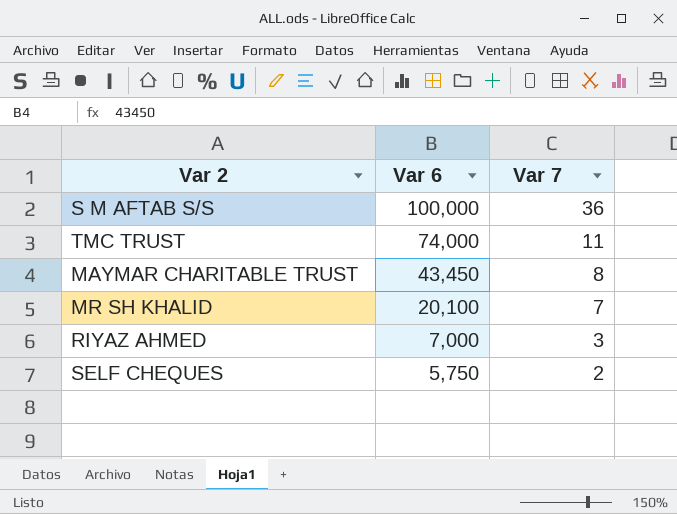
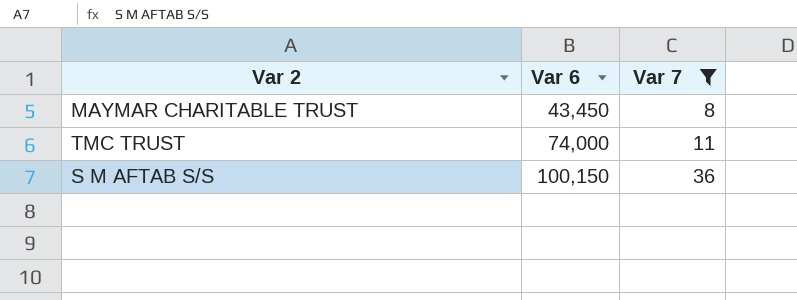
filter: none -> Var 7 >= 8
row order: Var 6 descending -> Var 6 ascending
S M AFTAB S/S | Var 6: 100,000 -> 100,150

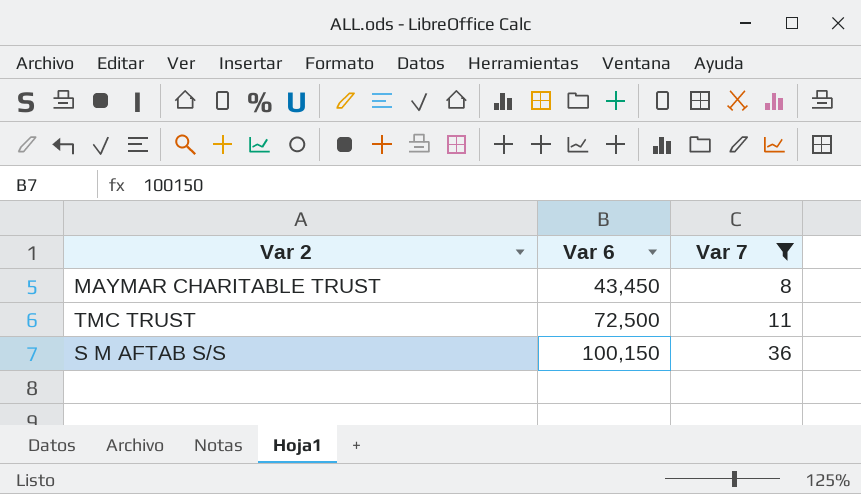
TMC TRUST | Var 6: 74,000 -> 72,500

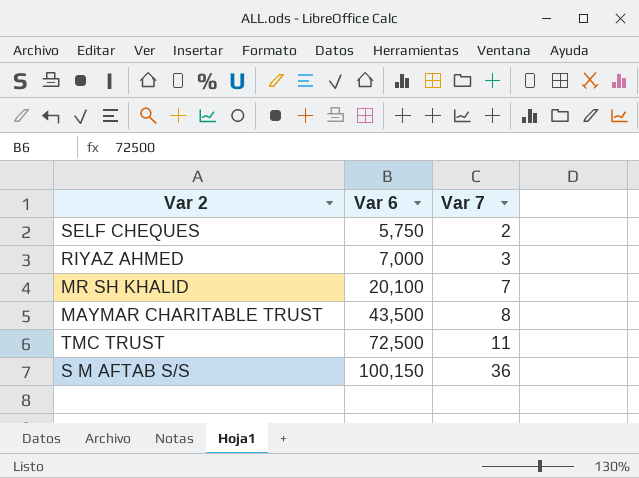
filter: Var 7 >= 8 -> none
MAYMAR CHARITABLE TRUST | Var 6: 43,450 -> 43,500

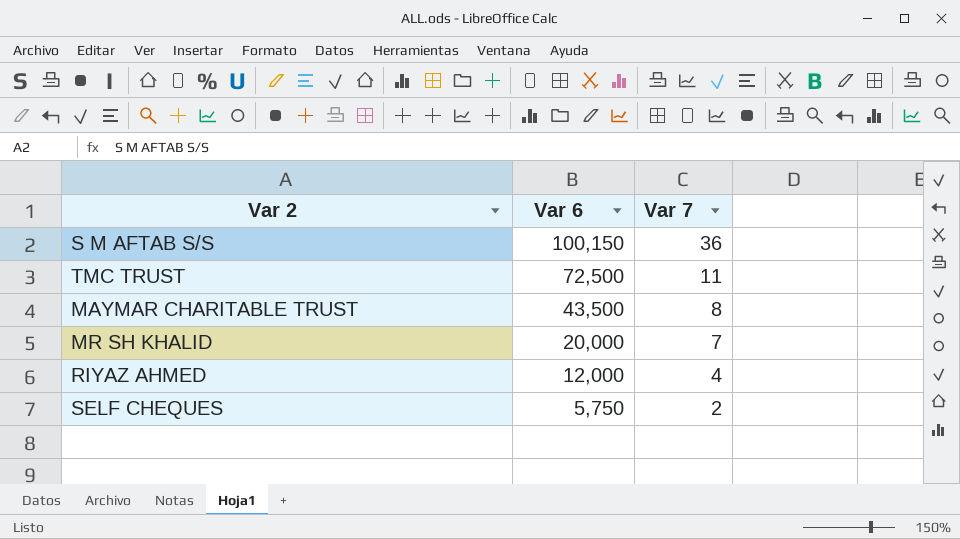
row order: Var 6 ascending -> Var 6 descending
MR SH KHALID | Var 6: 20,100 -> 20,000
RIYAZ AHMED | Var 6: 7,000 -> 12,000
RIYAZ AHMED | Var 7: 3 -> 4

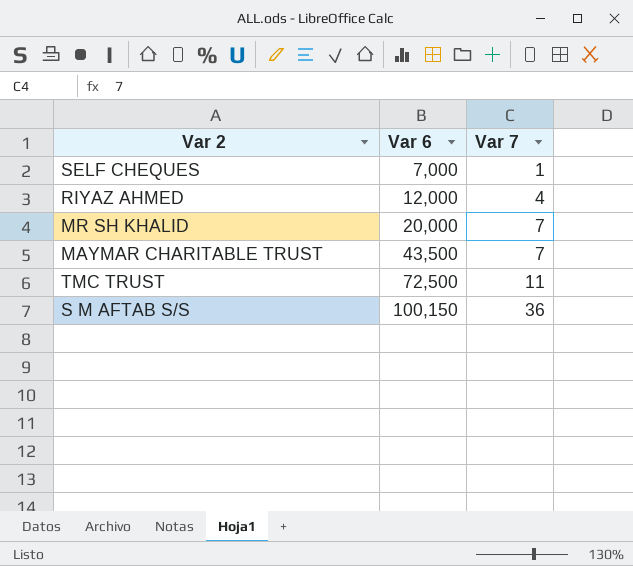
row order: Var 6 descending -> Var 6 ascending
SELF CHEQUES | Var 6: 5,750 -> 7,000
SELF CHEQUES | Var 7: 2 -> 1
MAYMAR CHARITABLE TRUST | Var 7: 8 -> 7

